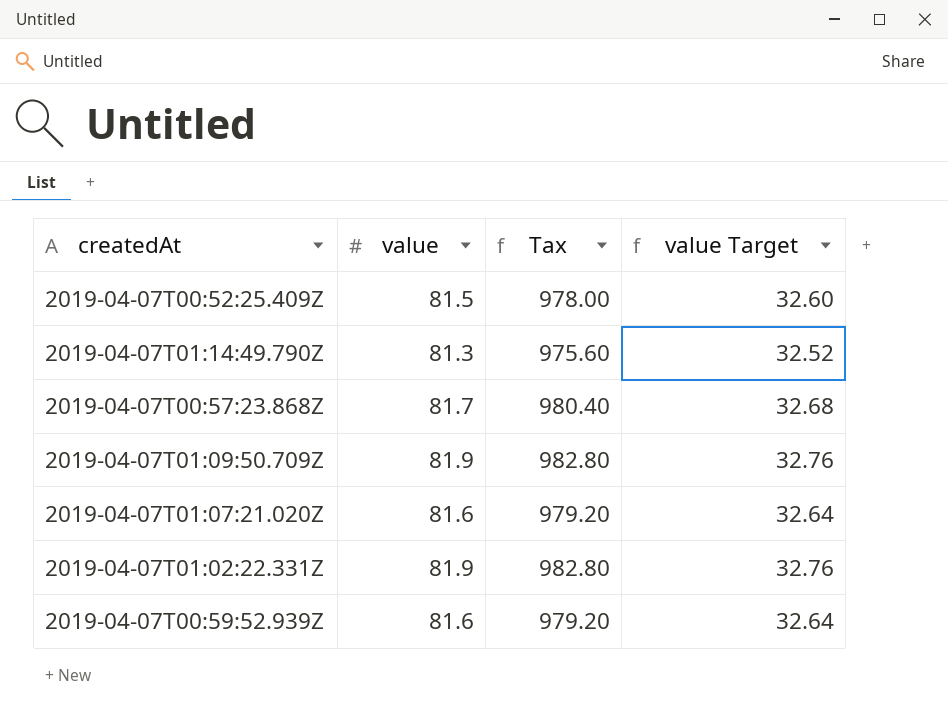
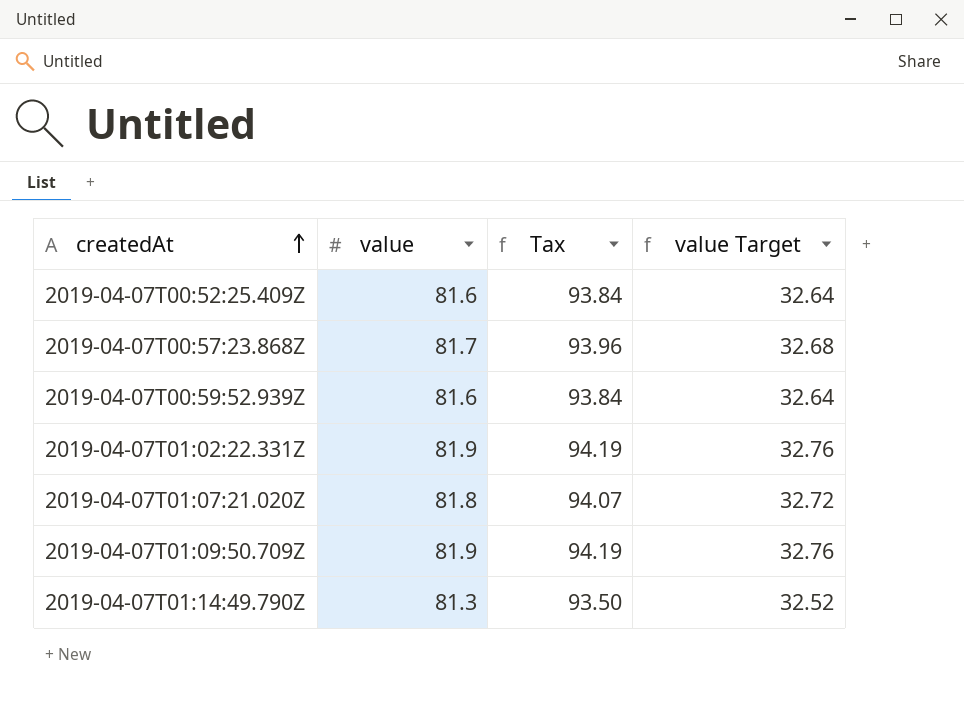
row order: none -> createdAt ascending
column Tax | formula: [value] * 12 -> [value] * 1.15
2019-04-07T00:52:25.409Z | value: 81.5 -> 81.6
2019-04-07T00:52:25.409Z | value Target: 32.60 -> 32.64
2019-04-07T01:07:21.020Z | value: 81.6 -> 81.8
2019-04-07T01:07:21.020Z | value Target: 32.64 -> 32.72

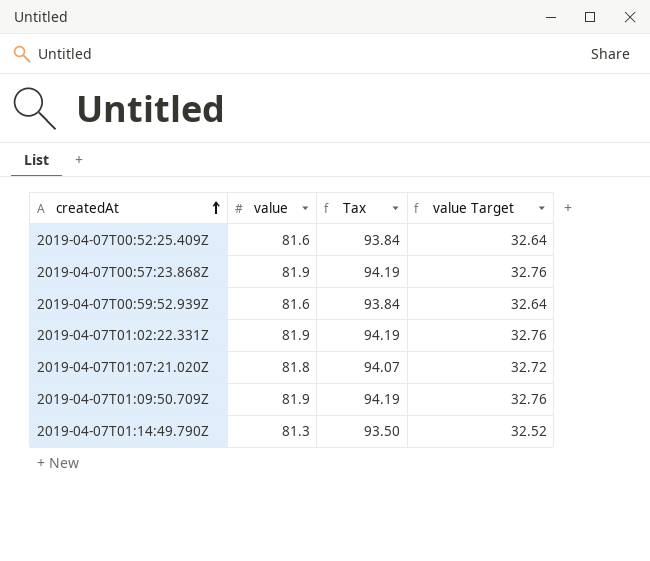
2019-04-07T00:57:23.868Z | value: 81.7 -> 81.9
2019-04-07T00:57:23.868Z | Tax: 93.96 -> 94.19
2019-04-07T00:57:23.868Z | value Target: 32.68 -> 32.76

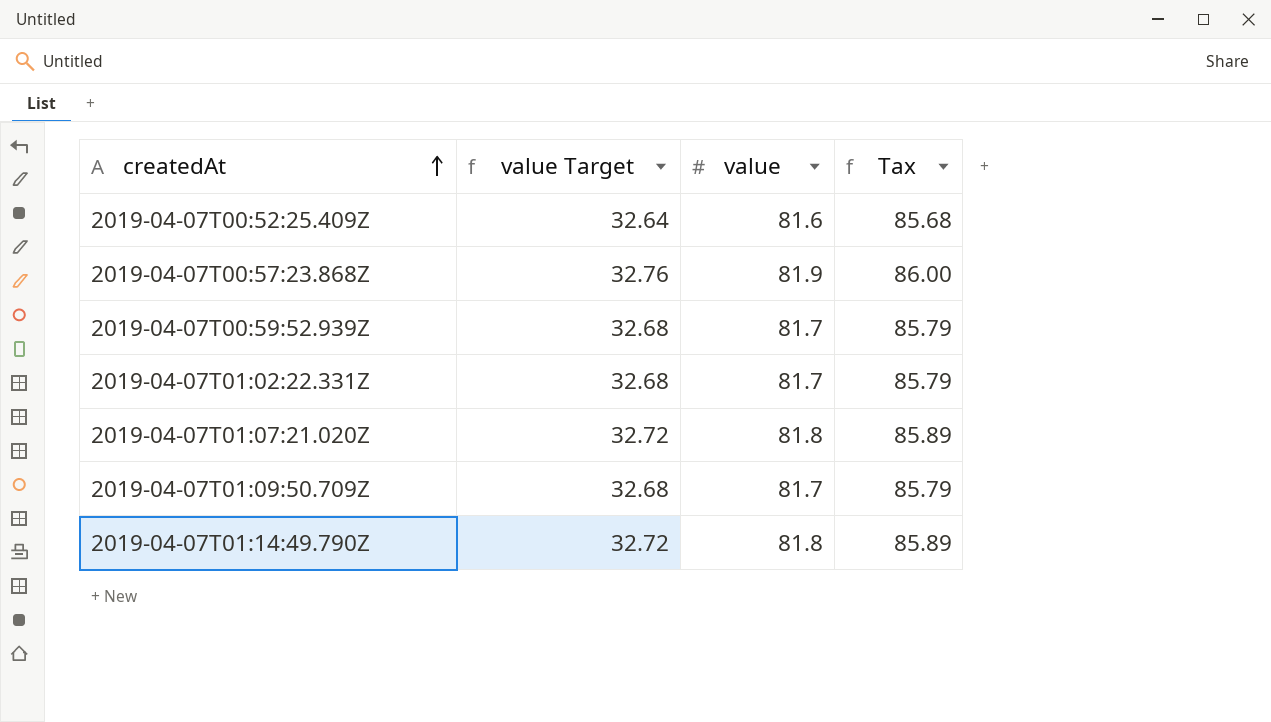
column value Target | position: 4 -> 2
column Tax | formula: [value] * 1.15 -> [value] * 1.05
2019-04-07T00:59:52.939Z | value Target: 32.64 -> 32.68
2019-04-07T00:59:52.939Z | value: 81.6 -> 81.7
2019-04-07T01:02:22.331Z | value Target: 32.76 -> 32.68
2019-04-07T01:02:22.331Z | value: 81.9 -> 81.7
2019-04-07T01:09:50.709Z | value Target: 32.76 -> 32.68
2019-04-07T01:09:50.709Z | value: 81.9 -> 81.7
2019-04-07T01:14:49.790Z | value Target: 32.52 -> 32.72
2019-04-07T01:14:49.790Z | value: 81.3 -> 81.8

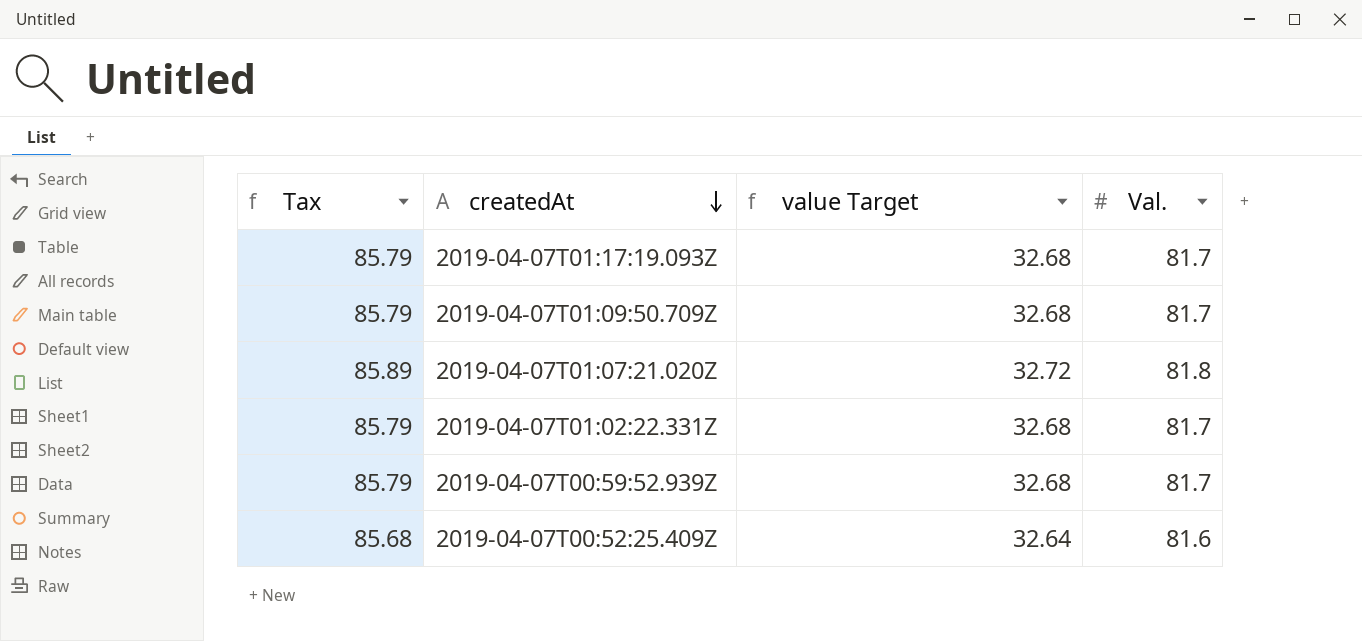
row order: createdAt ascending -> createdAt descending
column Tax | position: 4 -> 1
column name: value -> Val.
row 2019-04-07T00:57:23.868Z: 32.76 | 81.9 | 86.00 -> none
row 2019-04-07T01:14:49.790Z: 32.72 | 81.8 | 85.89 -> none
row 2019-04-07T01:17:19.093Z: none -> 85.79 | 32.68 | 81.7

